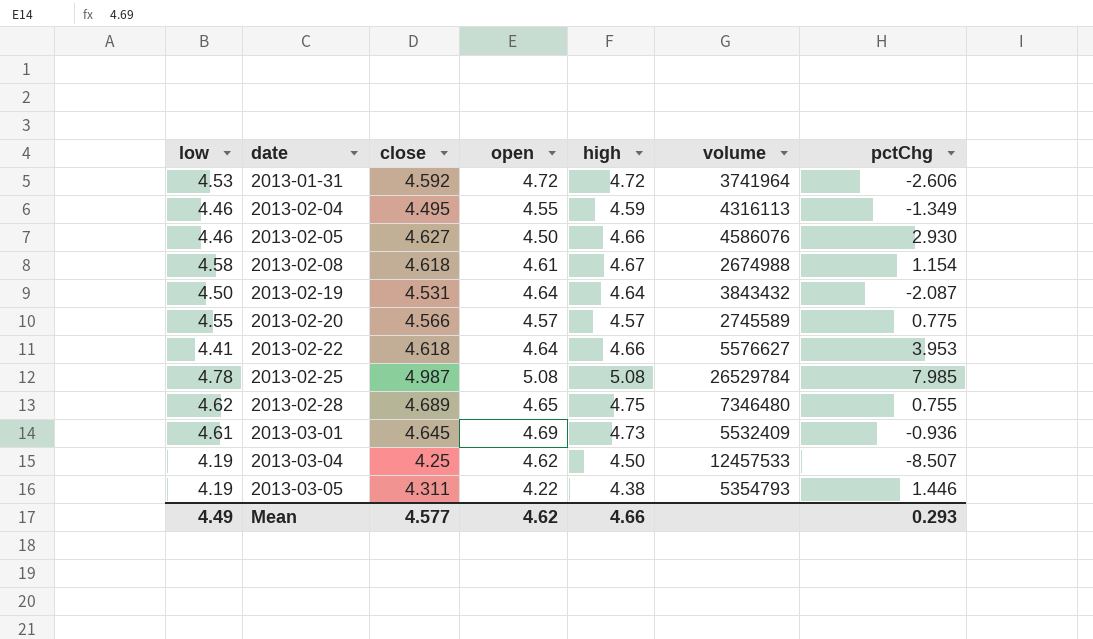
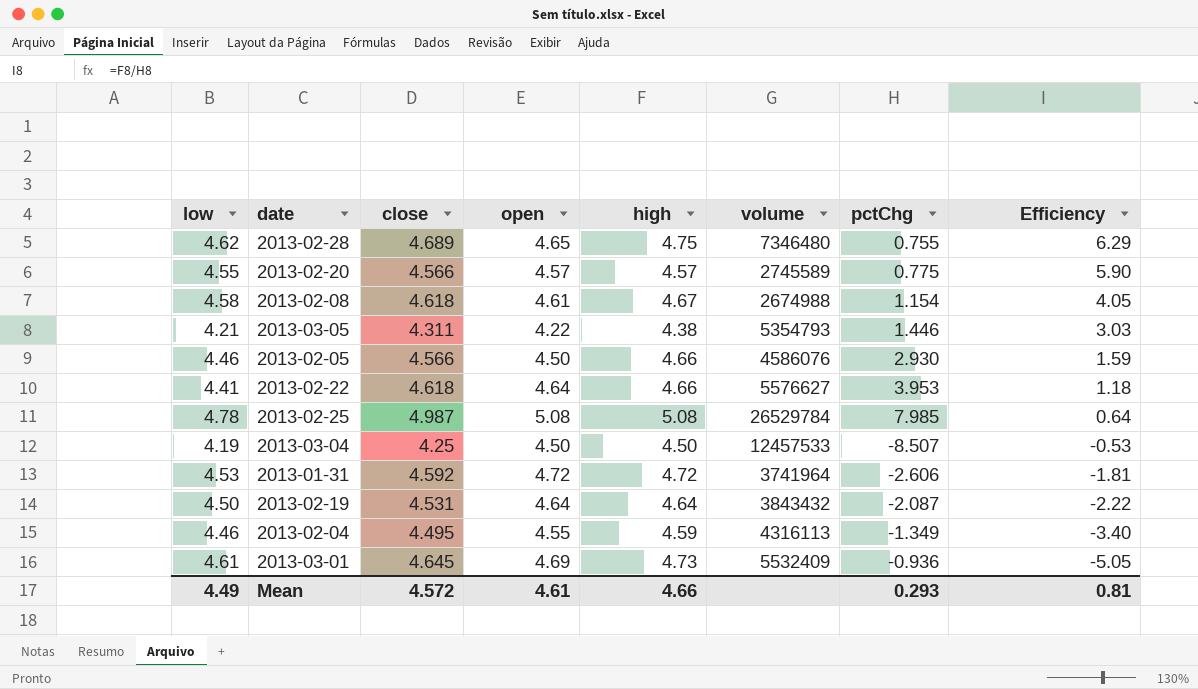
row order: date ascending -> Efficiency descending
column Efficiency | formula: none -> [high] / [pctChg]
2013-03-05 | low: 4.19 -> 4.21
2013-02-05 | close: 4.627 -> 4.566
2013-03-04 | open: 4.62 -> 4.50
Mean | close: 4.577 -> 4.572
Mean | open: 4.62 -> 4.61

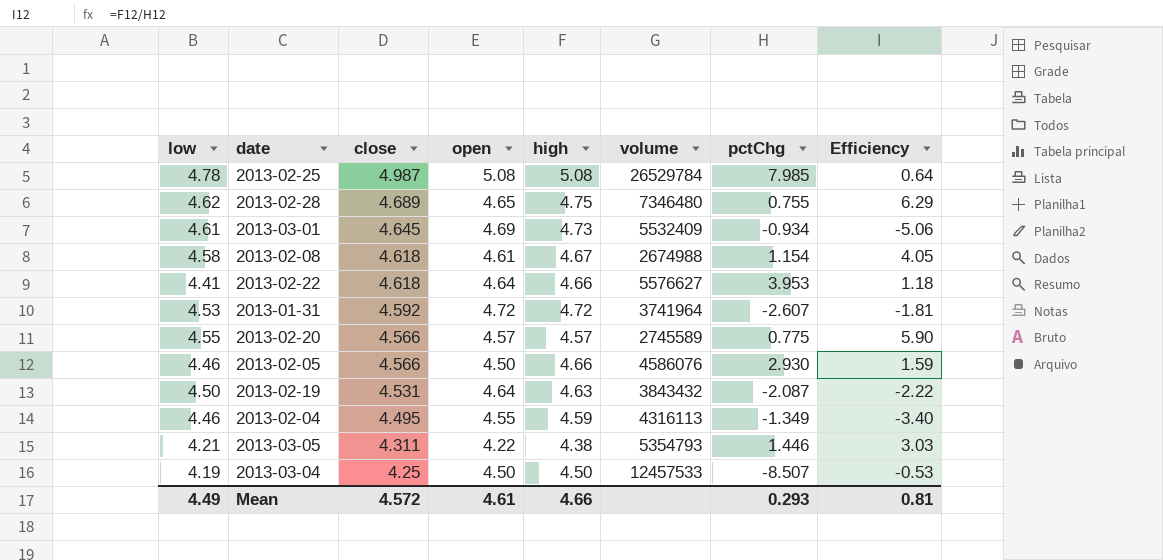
row order: Efficiency descending -> close descending
2013-03-01 | pctChg: -0.936 -> -0.934
2013-03-01 | Efficiency: -5.05 -> -5.06
2013-01-31 | pctChg: -2.606 -> -2.607
2013-02-19 | high: 4.64 -> 4.63

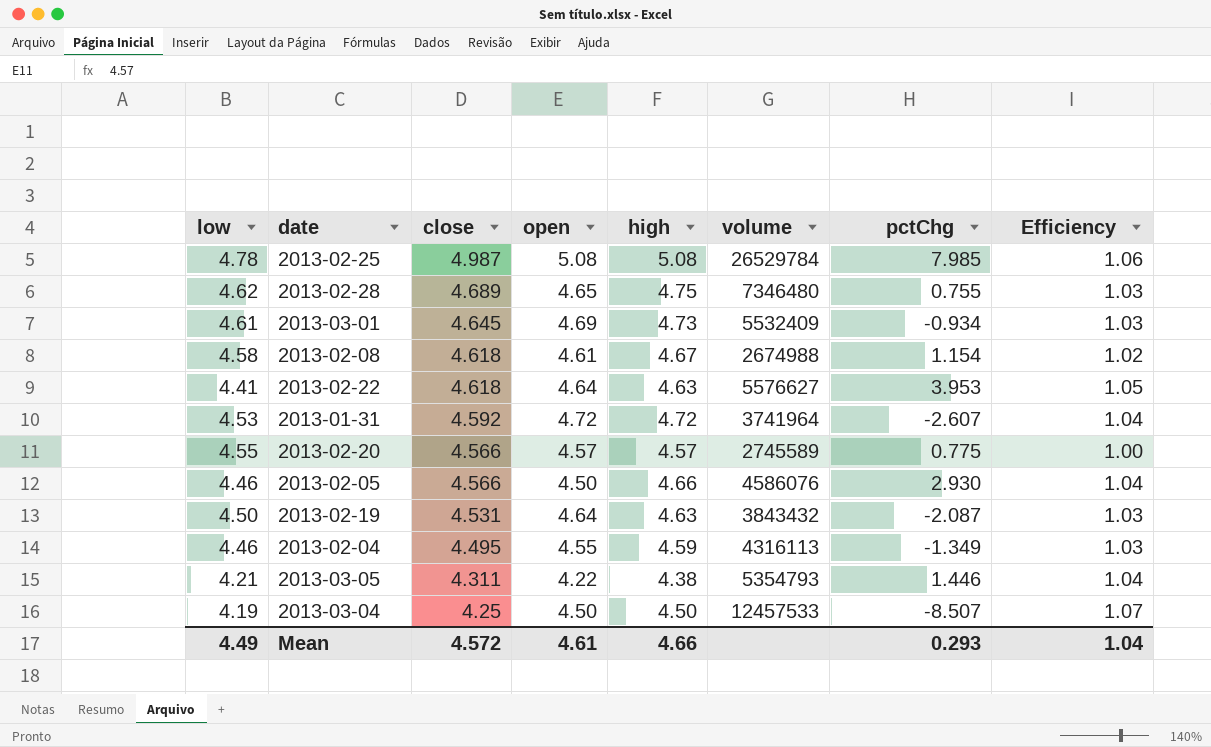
column Efficiency | formula: [high] / [pctChg] -> [high] / [low]
2013-02-22 | high: 4.66 -> 4.63
Mean | Efficiency: 0.81 -> 1.04

